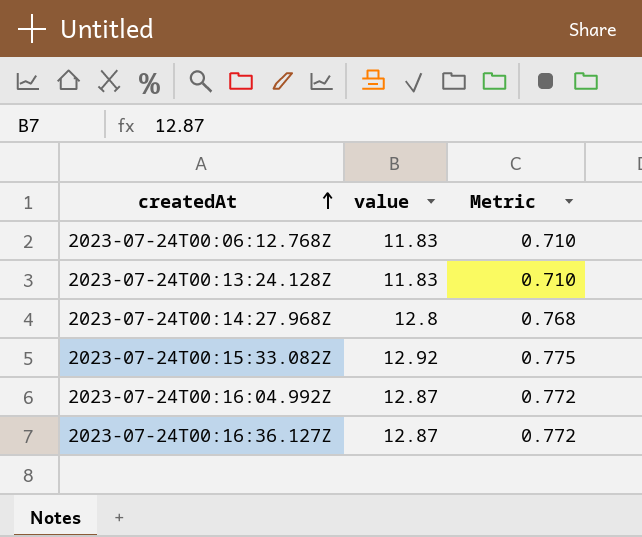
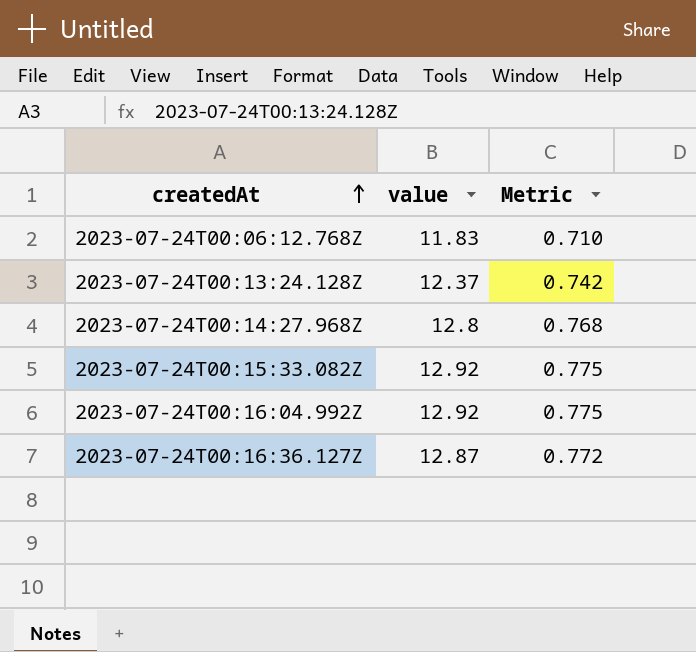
2023-07-24T00:13:24.128Z | value: 11.83 -> 12.37
2023-07-24T00:13:24.128Z | Metric: 0.710 -> 0.742
2023-07-24T00:16:04.992Z | value: 12.87 -> 12.92
2023-07-24T00:16:04.992Z | Metric: 0.772 -> 0.775

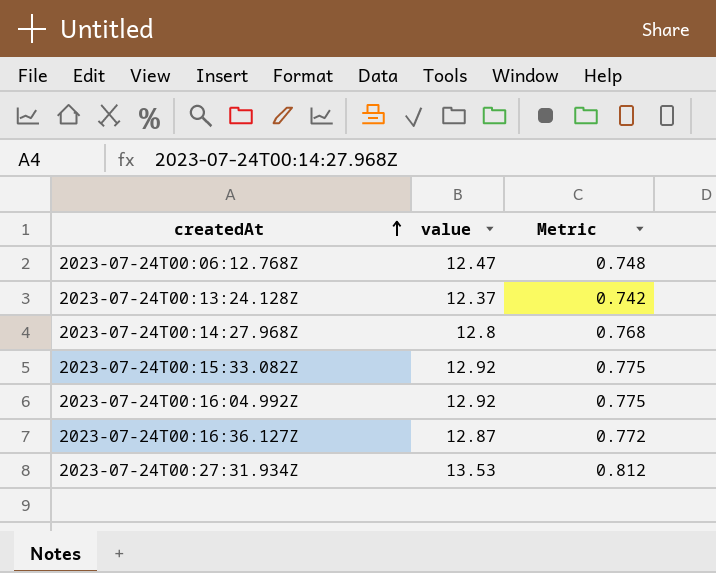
2023-07-24T00:06:12.768Z | value: 11.83 -> 12.47
2023-07-24T00:06:12.768Z | Metric: 0.710 -> 0.748
row 2023-07-24T00:27:31.934Z: none -> 13.53 | 0.812

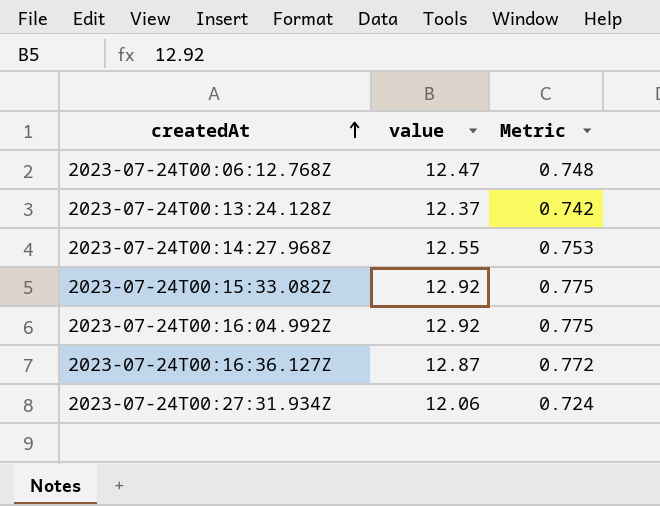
2023-07-24T00:14:27.968Z | value: 12.8 -> 12.55
2023-07-24T00:14:27.968Z | Metric: 0.768 -> 0.753
2023-07-24T00:27:31.934Z | value: 13.53 -> 12.06
2023-07-24T00:27:31.934Z | Metric: 0.812 -> 0.724

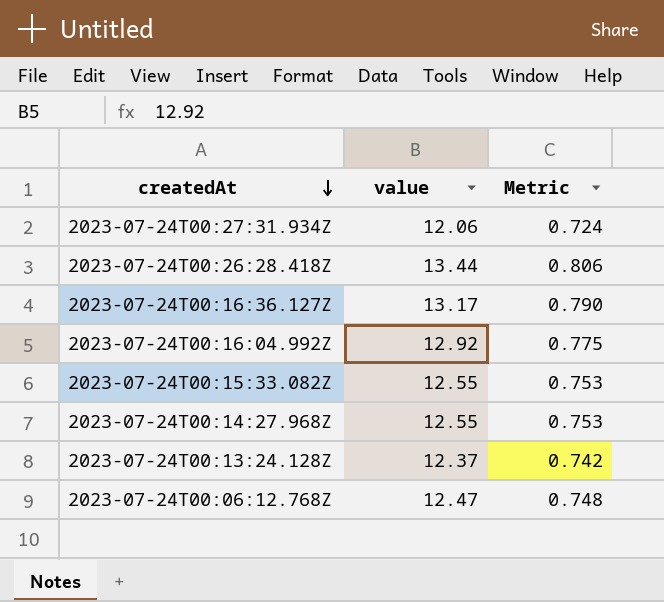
row order: createdAt ascending -> createdAt descending
row 2023-07-24T00:26:28.418Z: none -> 13.44 | 0.806
2023-07-24T00:16:36.127Z | value: 12.87 -> 13.17
2023-07-24T00:16:36.127Z | Metric: 0.772 -> 0.790
2023-07-24T00:15:33.082Z | value: 12.92 -> 12.55
2023-07-24T00:15:33.082Z | Metric: 0.775 -> 0.753

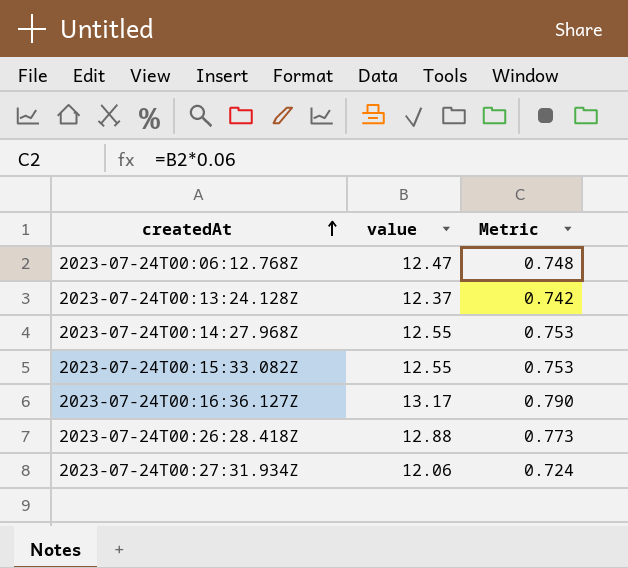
row order: createdAt descending -> createdAt ascending
row 2023-07-24T00:16:04.992Z: 12.92 | 0.775 -> none
2023-07-24T00:26:28.418Z | value: 13.44 -> 12.88
2023-07-24T00:26:28.418Z | Metric: 0.806 -> 0.773

